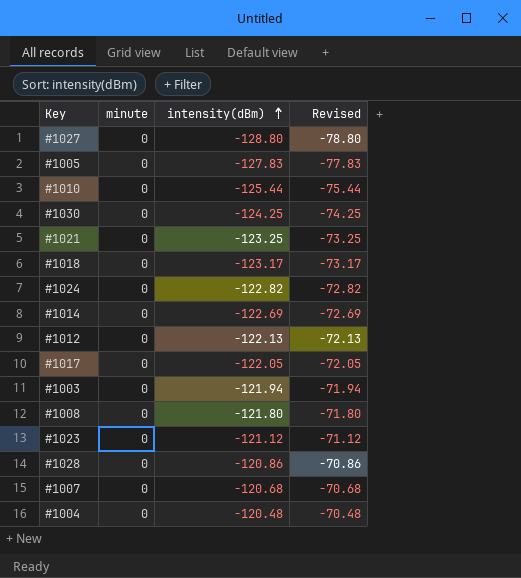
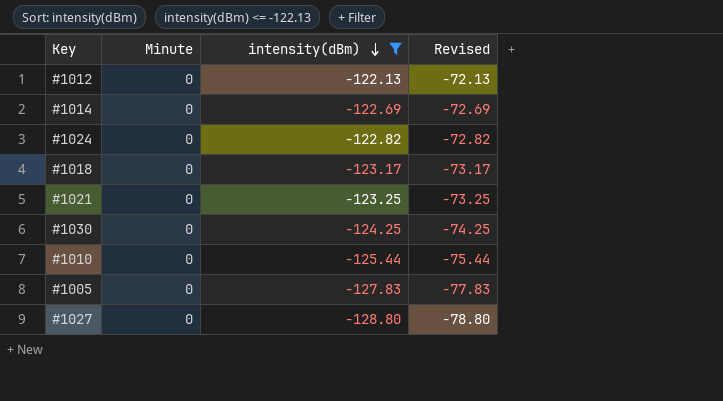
filter: none -> intensity(dBm) <= -122.13
row order: intensity(dBm) ascending -> intensity(dBm) descending
column name: minute -> Minute

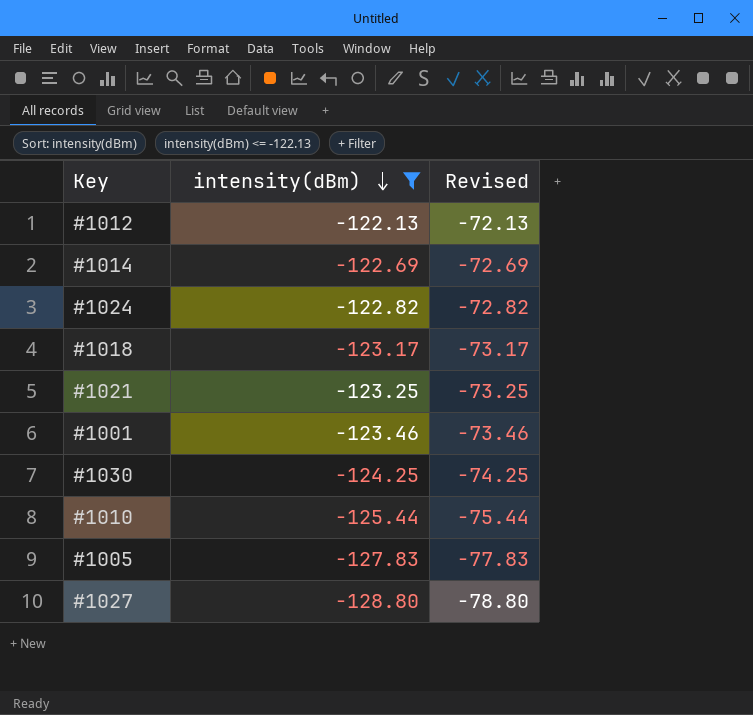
column Minute | position: 2 -> none
row #1001: none -> -123.46 | -73.46

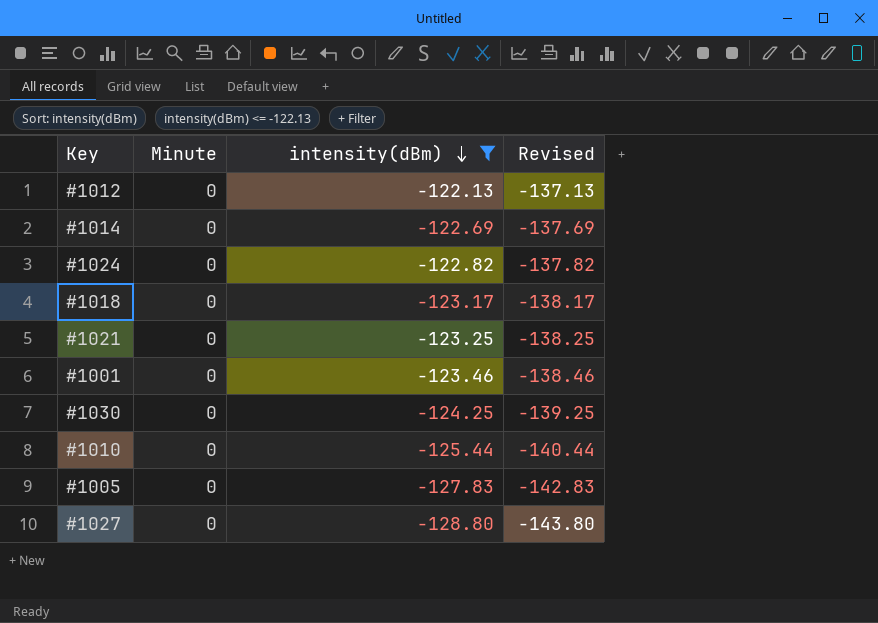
column Minute | position: none -> 2
column Revised | formula: [intensity(dBm)] + 50 -> [intensity(dBm)] - 15

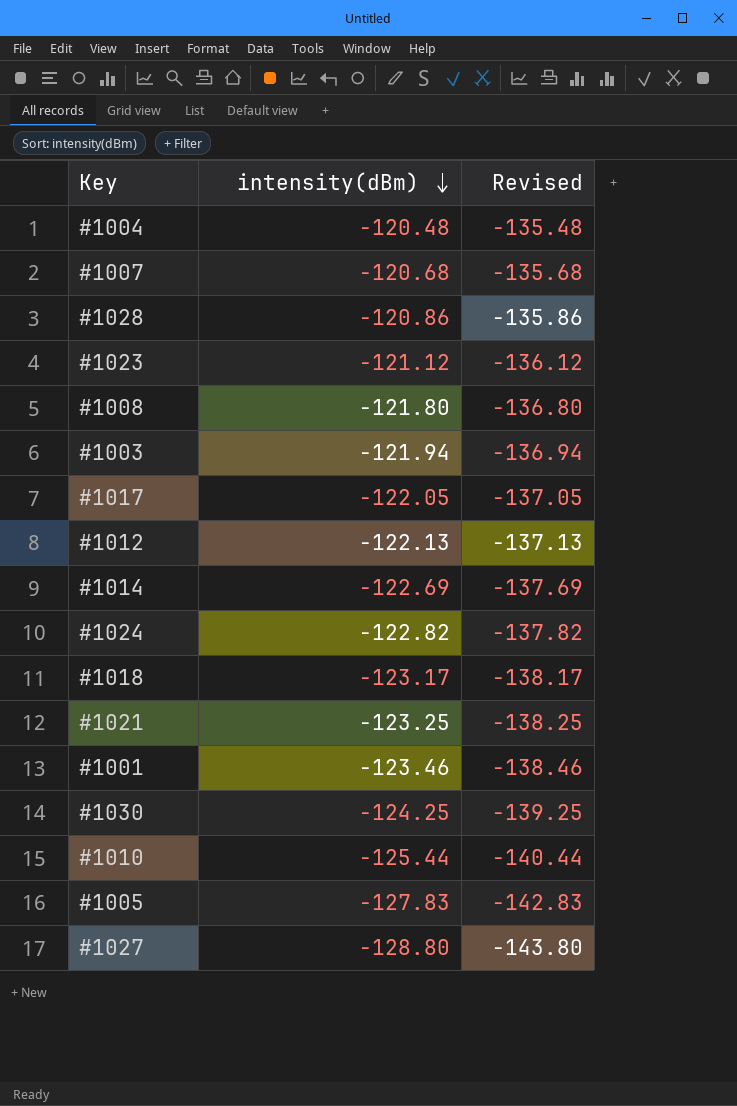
filter: intensity(dBm) <= -122.13 -> none
column Minute | position: 2 -> none

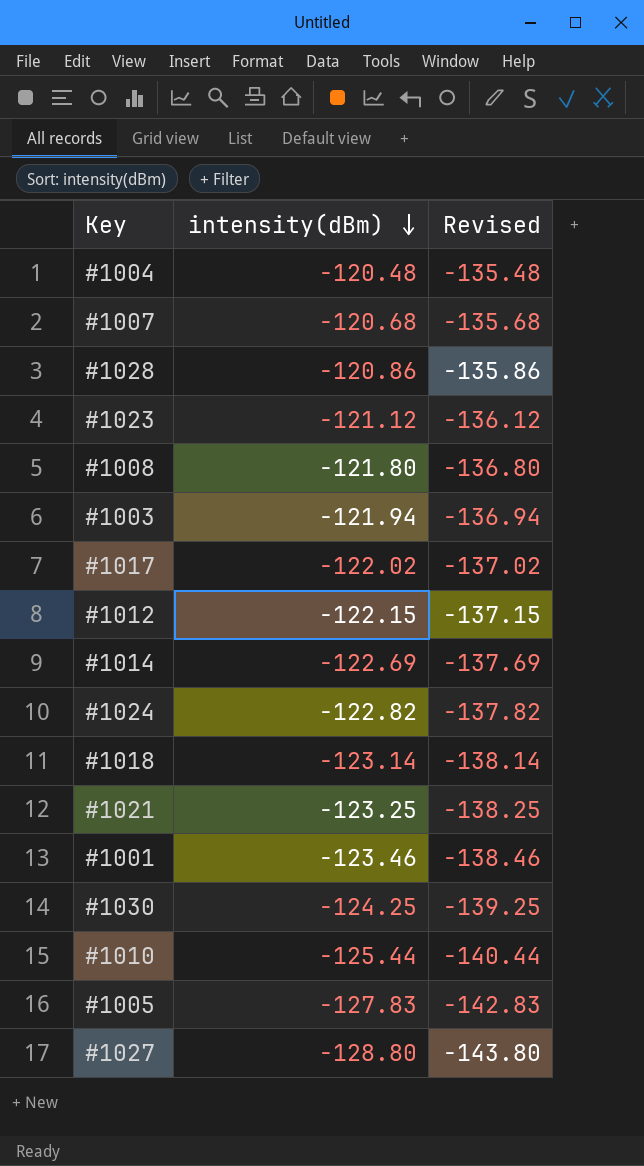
#1017 | intensity(dBm): -122.05 -> -122.02
#1017 | Revised: -137.05 -> -137.02
#1012 | intensity(dBm): -122.13 -> -122.15
#1012 | Revised: -137.13 -> -137.15
#1018 | intensity(dBm): -123.17 -> -123.14
#1018 | Revised: -138.17 -> -138.14

